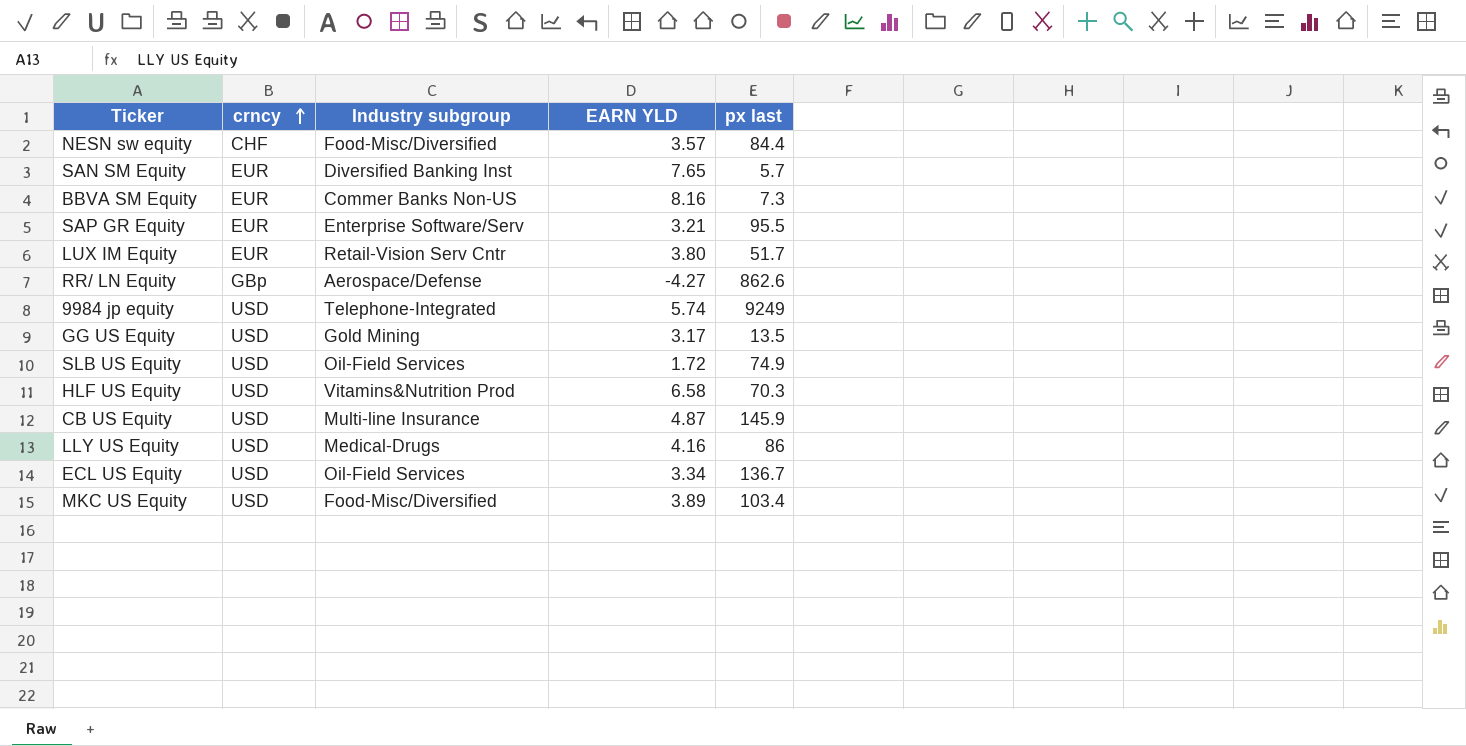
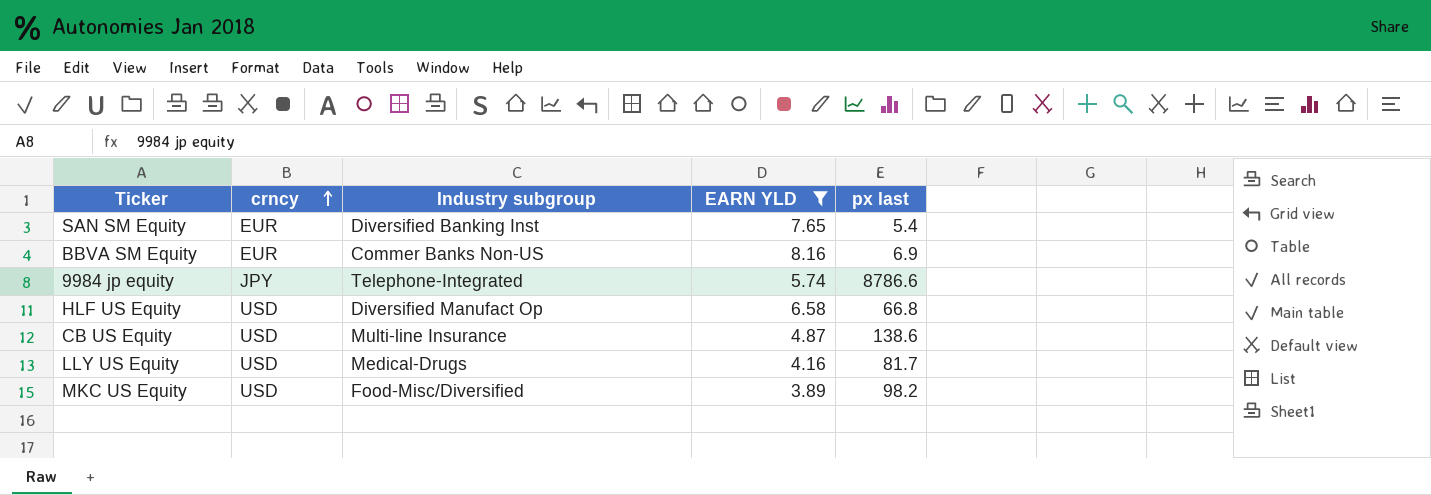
filter: none -> EARN YLD >= 3.89
SAN SM Equity | px last: 5.7 -> 5.4
BBVA SM Equity | px last: 7.3 -> 6.9
9984 jp equity | crncy: USD -> JPY
9984 jp equity | px last: 9249 -> 8786.6
HLF US Equity | Industry subgroup: Vitamins&Nutrition Prod -> Diversified Manufact Op
HLF US Equity | px last: 70.3 -> 66.8
CB US Equity | px last: 145.9 -> 138.6
LLY US Equity | px last: 86 -> 81.7
MKC US Equity | px last: 103.4 -> 98.2

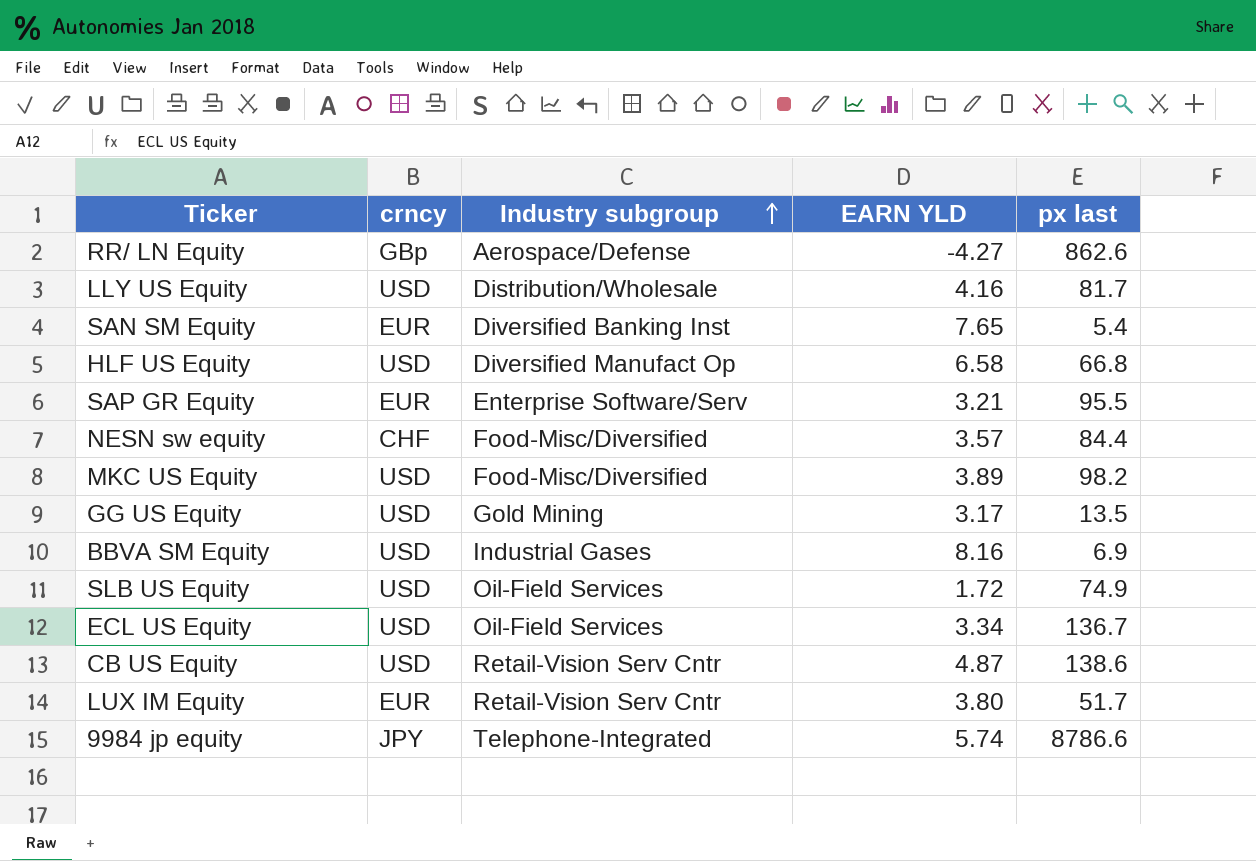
filter: EARN YLD >= 3.89 -> none
row order: crncy ascending -> Industry subgroup ascending
LLY US Equity | Industry subgroup: Medical-Drugs -> Distribution/Wholesale
BBVA SM Equity | crncy: EUR -> USD
BBVA SM Equity | Industry subgroup: Commer Banks Non-US -> Industrial Gases
CB US Equity | Industry subgroup: Multi-line Insurance -> Retail-Vision Serv Cntr

